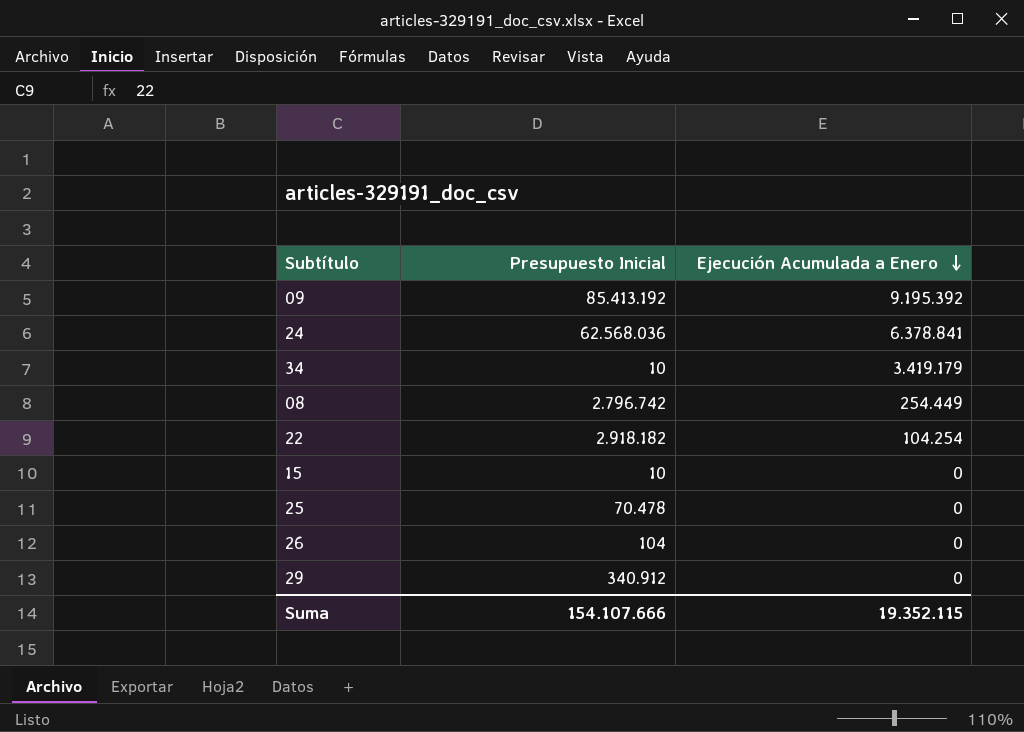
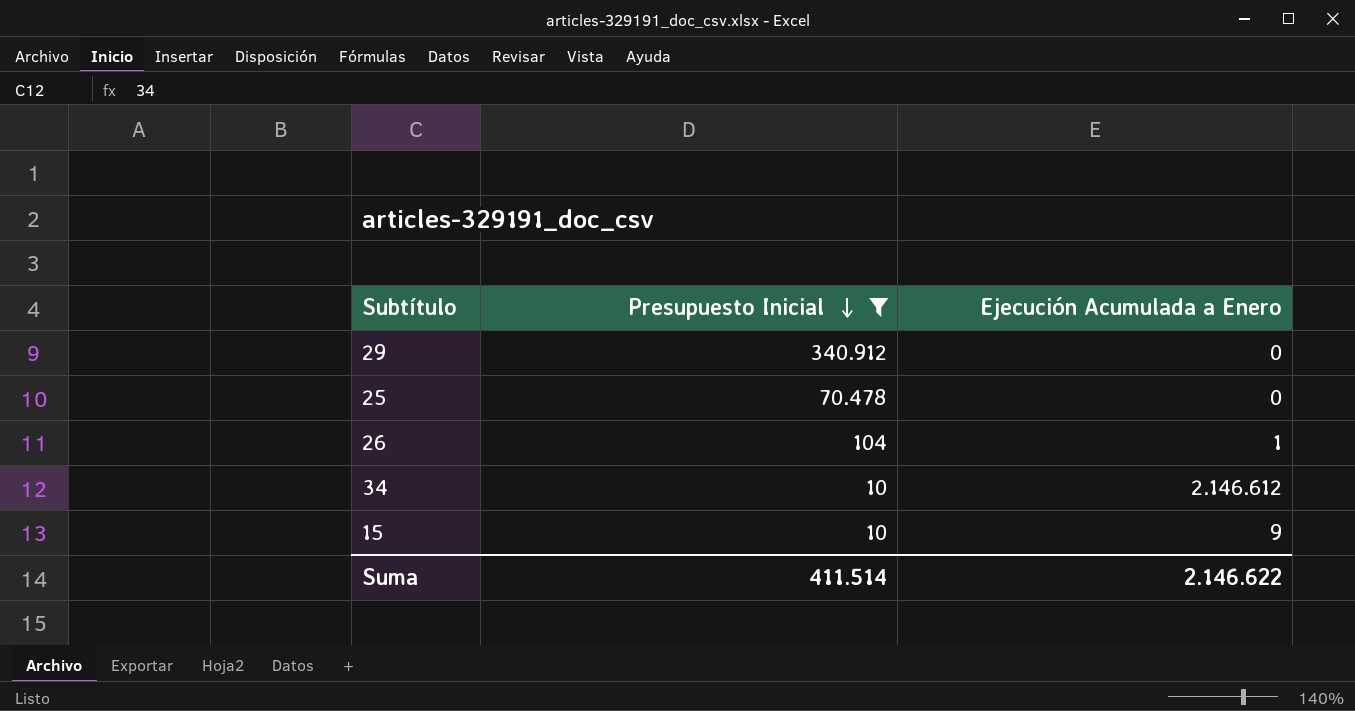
filter: none -> Presupuesto Inicial <= 340.912
row order: Ejecución Acumulada a Enero descending -> Presupuesto Inicial descending
26 | Ejecución Acumulada a Enero: 0 -> 1
34 | Ejecución Acumulada a Enero: 3.419.179 -> 2.146.612
15 | Ejecución Acumulada a Enero: 0 -> 9
Suma | Presupuesto Inicial: 154.107.666 -> 411.514
Suma | Ejecución Acumulada a Enero: 19.352.115 -> 2.146.622

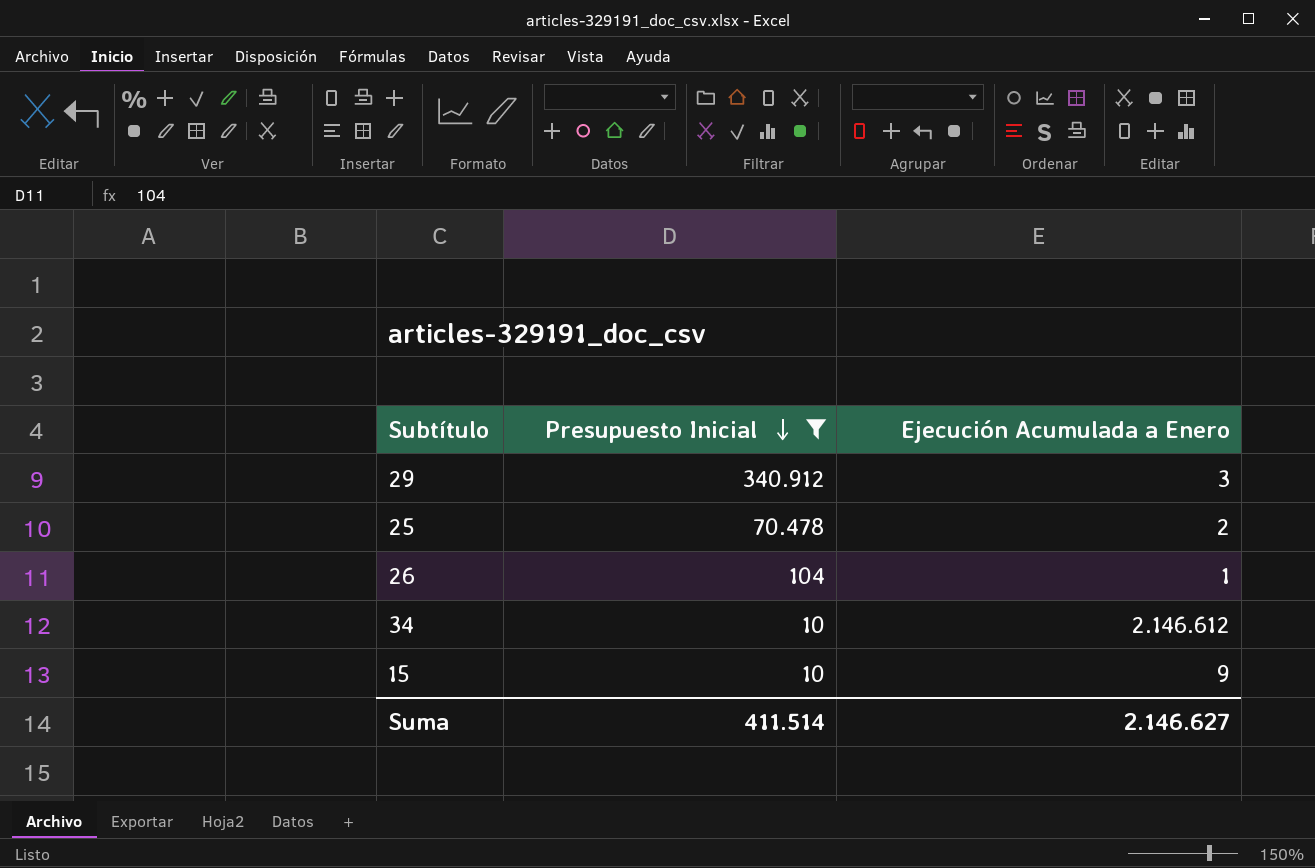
29 | Ejecución Acumulada a Enero: 0 -> 3
25 | Ejecución Acumulada a Enero: 0 -> 2
Suma | Ejecución Acumulada a Enero: 2.146.622 -> 2.146.627

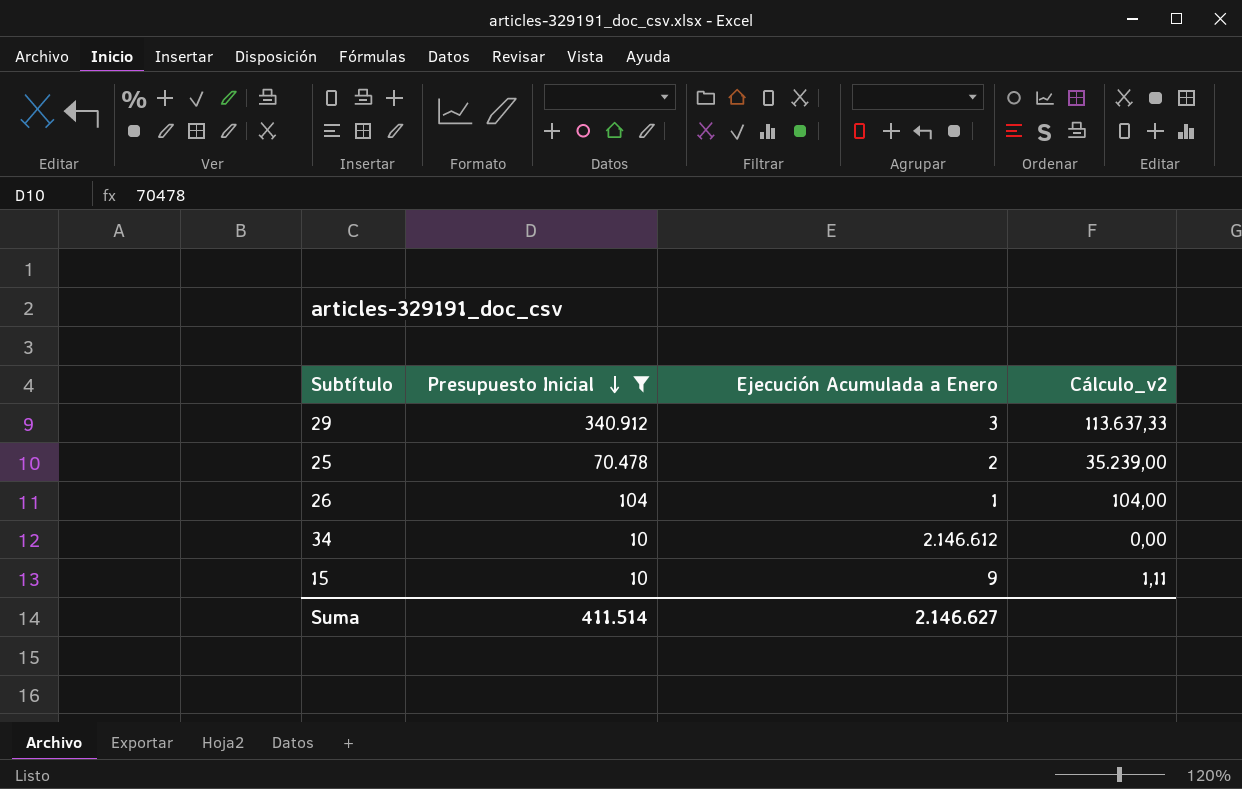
column Cálculo_v2 | formula: none -> [Presupuesto Inicial] / [Ejecución Acumulada a Enero]

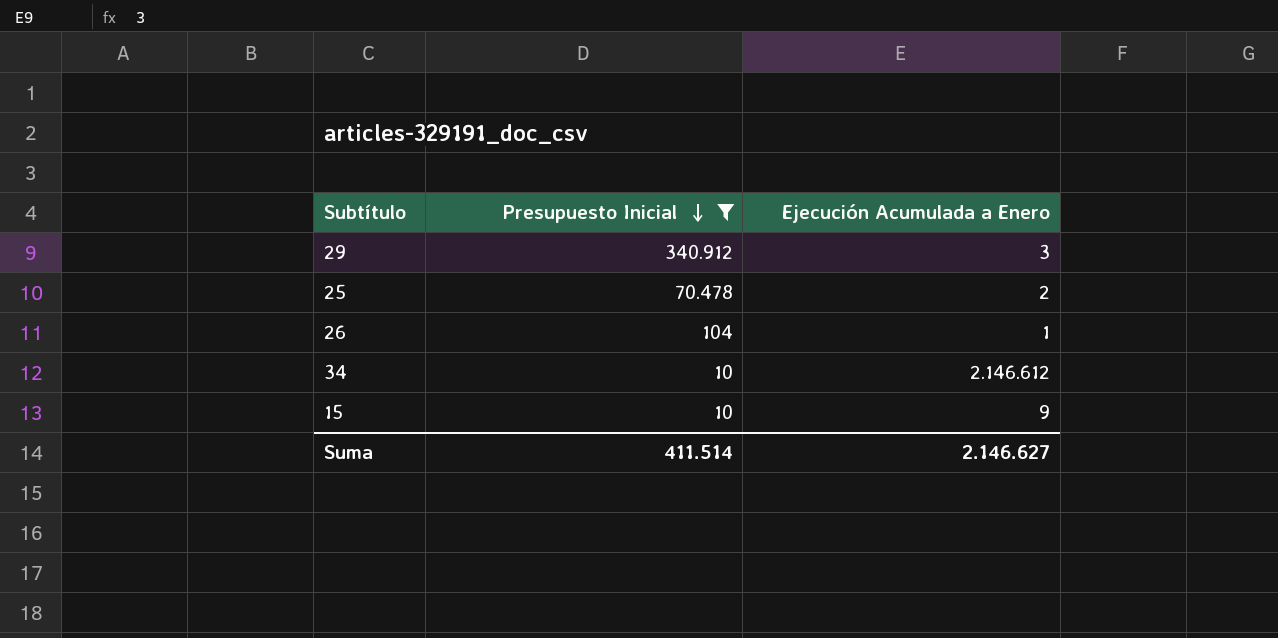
column Cálculo_v2 | formula: [Presupuesto Inicial] / [Ejecución Acumulada a Enero] -> none

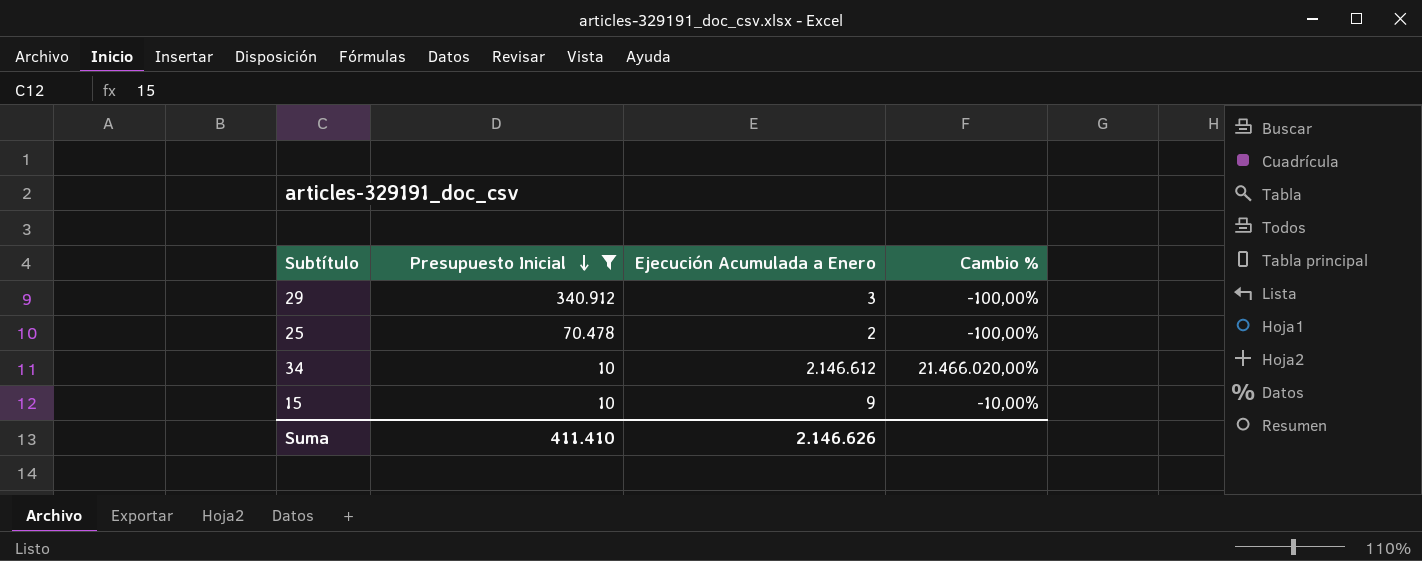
column Cambio % | formula: none -> ([Ejecución Acumulada a Enero] - [Presupuesto Inicial]) / [Presupuesto Inicial]
row 26: 104 | 1 -> none
Suma | Presupuesto Inicial: 411.514 -> 411.410
Suma | Ejecución Acumulada a Enero: 2.146.627 -> 2.146.626

